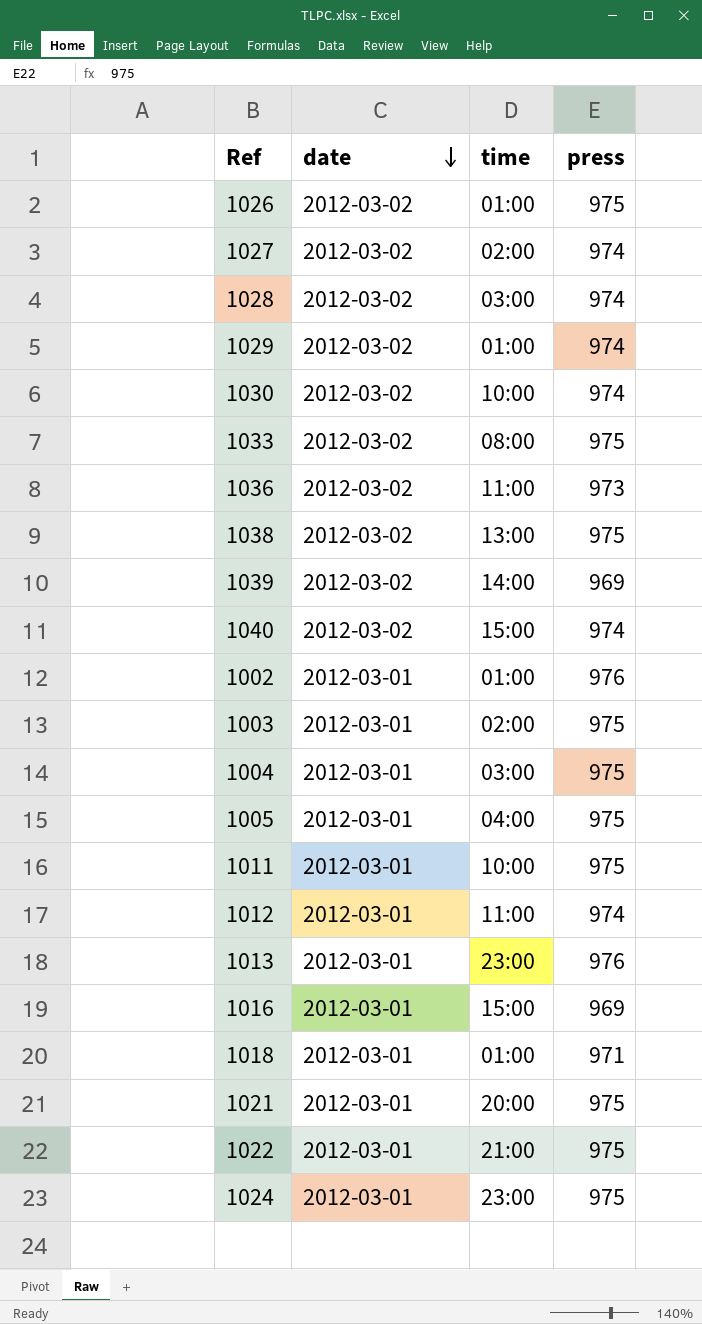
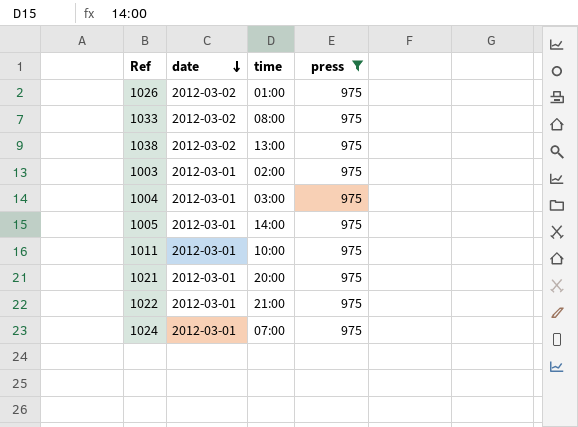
filter: none -> press = 975
1005 | time: 04:00 -> 14:00
1024 | time: 23:00 -> 07:00

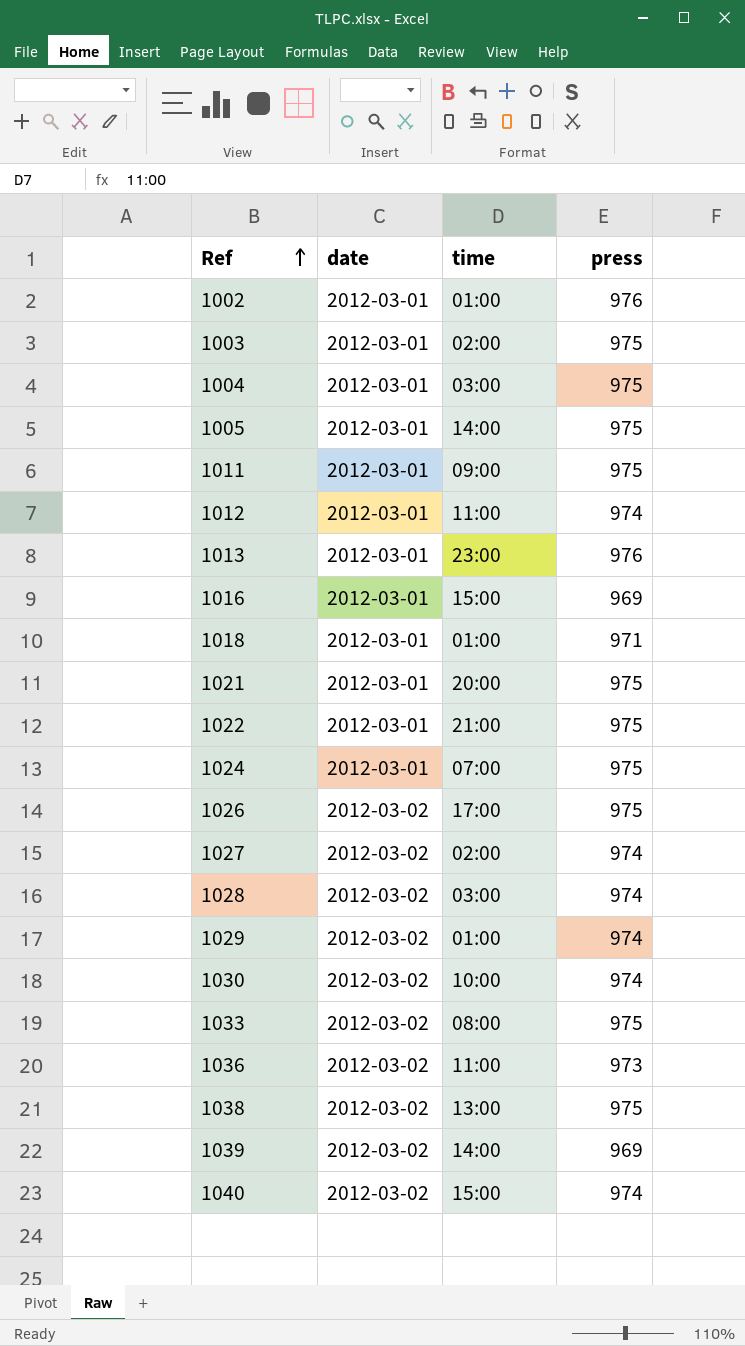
filter: press = 975 -> none
row order: date descending -> Ref ascending
1011 | time: 10:00 -> 09:00
1026 | time: 01:00 -> 17:00

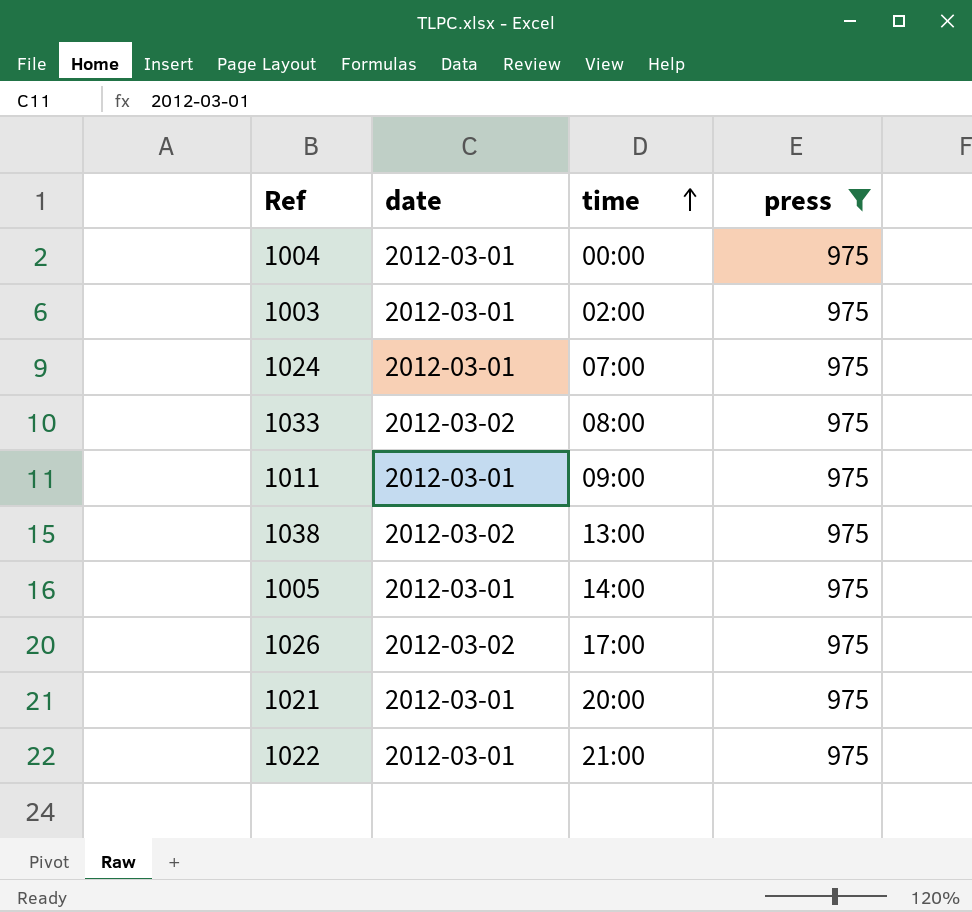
filter: none -> press = 975
row order: Ref ascending -> time ascending
1004 | time: 03:00 -> 00:00

